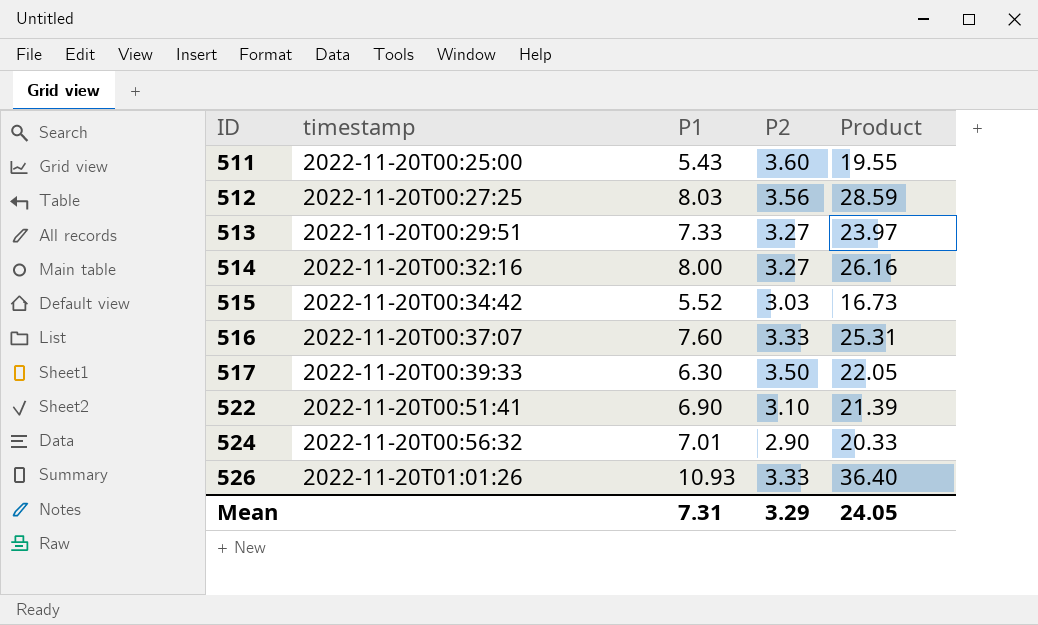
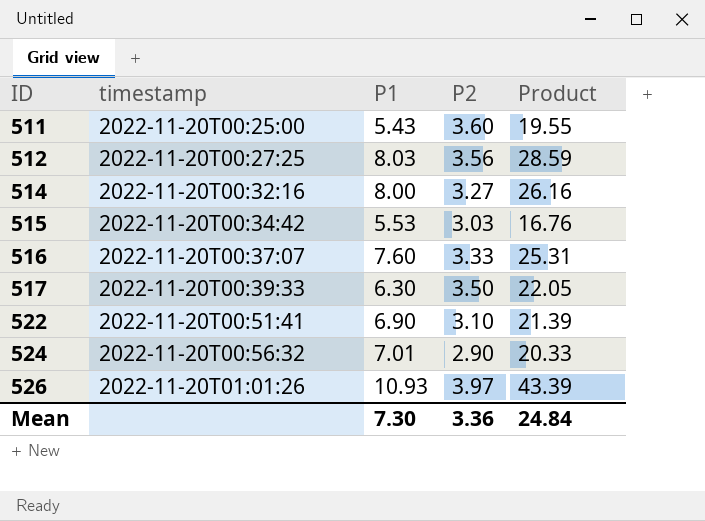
row 513: 2022-11-20T00:29:51 | 7.33 | 3.27 | 23.97 -> none
515 | P1: 5.52 -> 5.53
515 | Product: 16.73 -> 16.76
526 | P2: 3.33 -> 3.97
526 | Product: 36.40 -> 43.39
Mean | P1: 7.31 -> 7.30
Mean | P2: 3.29 -> 3.36
Mean | Product: 24.05 -> 24.84

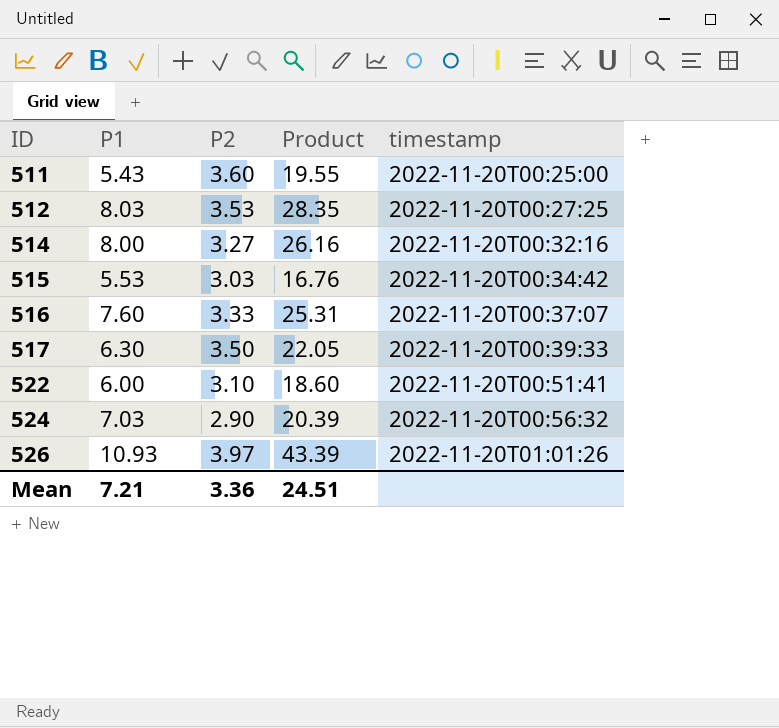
column timestamp | position: 2 -> 5
512 | P2: 3.56 -> 3.53
512 | Product: 28.59 -> 28.35
522 | P1: 6.90 -> 6.00
522 | Product: 21.39 -> 18.60
524 | P1: 7.01 -> 7.03
524 | Product: 20.33 -> 20.39
Mean | P1: 7.30 -> 7.21
Mean | Product: 24.84 -> 24.51

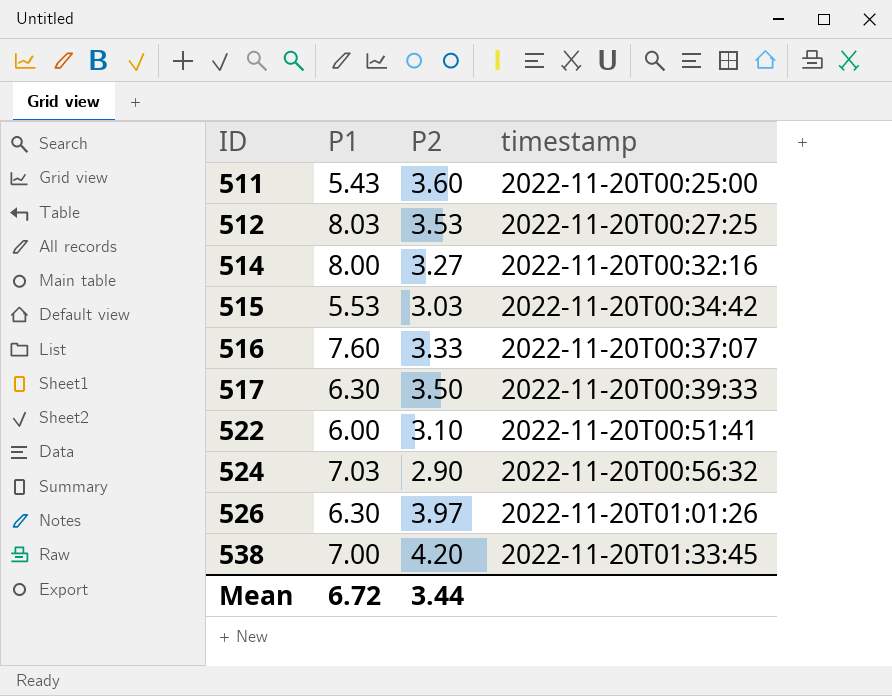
column Product | formula: [P1] * [P2] -> none
526 | P1: 10.93 -> 6.30
row 538: none -> 7.00 | 4.20 | 2022-11-20T01:33:45
Mean | P1: 7.21 -> 6.72
Mean | P2: 3.36 -> 3.44

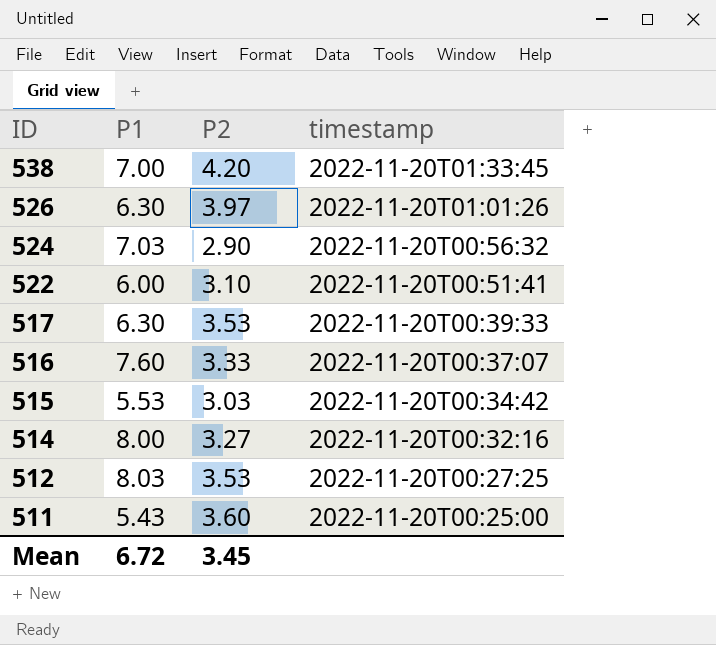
row order: ID ascending -> ID descending
517 | P2: 3.50 -> 3.53
Mean | P2: 3.44 -> 3.45

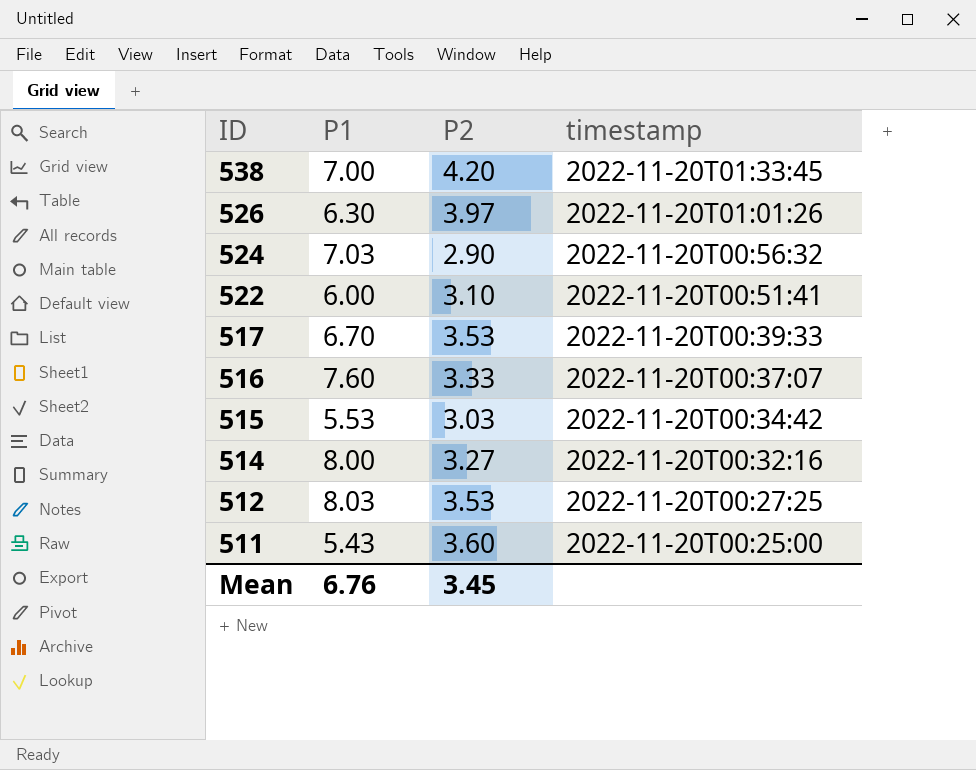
517 | P1: 6.30 -> 6.70
Mean | P1: 6.72 -> 6.76

